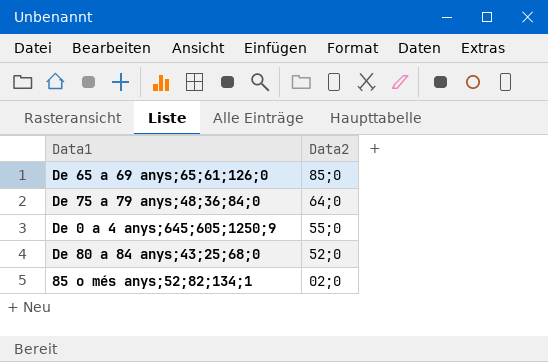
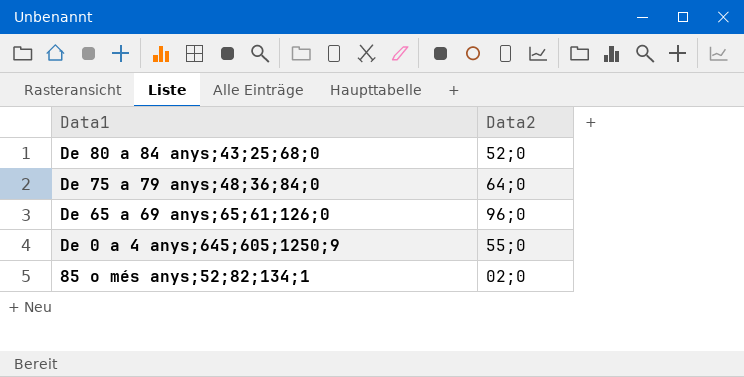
row order: Data2 descending -> Data1 descending
De 65 a 69 anys;65;61;126;0 | Data2: 85;0 -> 96;0

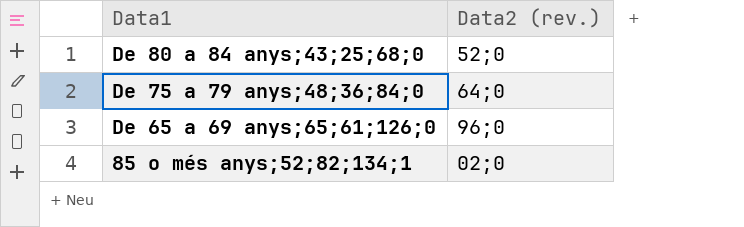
column name: Data2 -> Data2 (rev.)
row De 0 a 4 anys;645;605;1250;9: 55;0 -> none

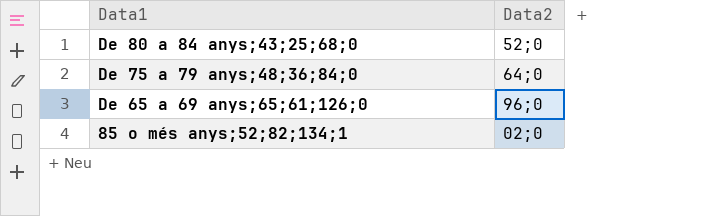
column name: Data2 (rev.) -> Data2

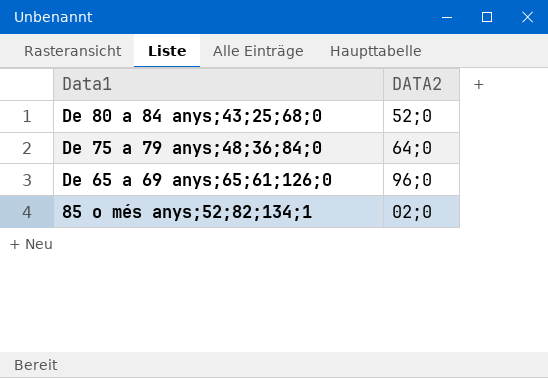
column name: Data2 -> DATA2

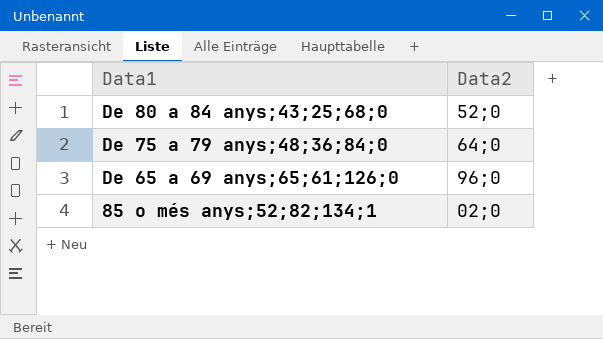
column name: DATA2 -> Data2

